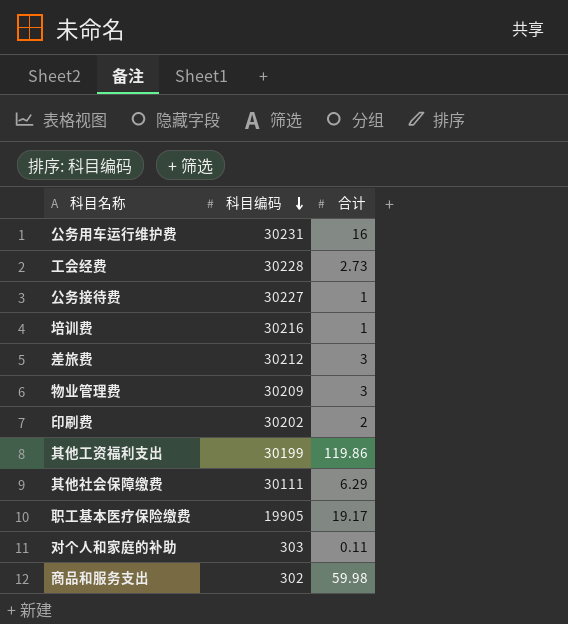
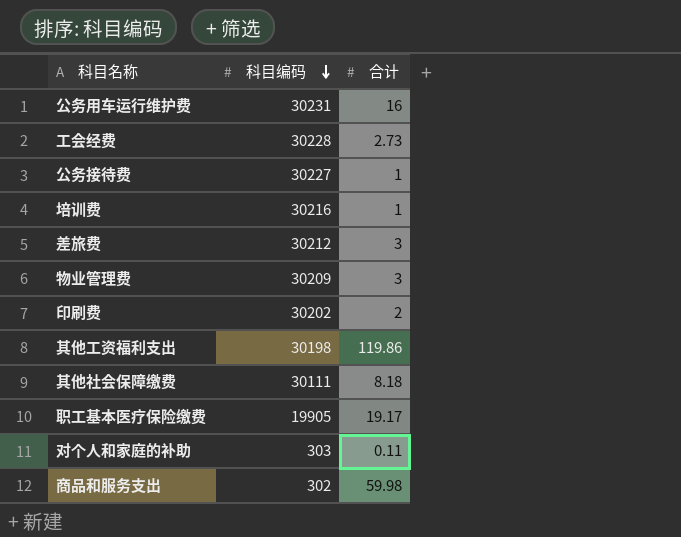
其他工资福利支出 | 科目编码: 30199 -> 30198
其他社会保障缴费 | 合计: 6.29 -> 8.18

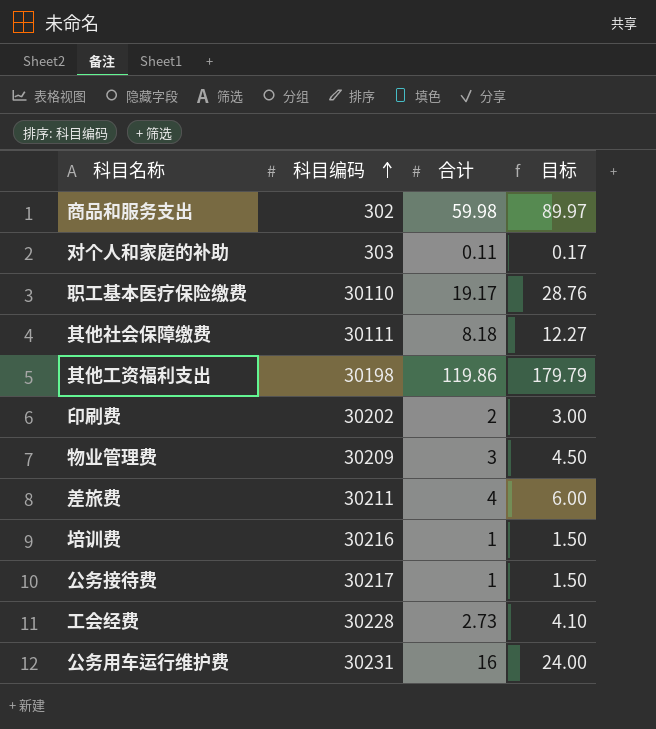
row order: 科目编码 descending -> 科目编码 ascending
column 目标 | formula: none -> [合计] * 1.5
职工基本医疗保险缴费 | 科目编码: 19905 -> 30110
差旅费 | 科目编码: 30212 -> 30211
差旅费 | 合计: 3 -> 4
公务接待费 | 科目编码: 30227 -> 30217

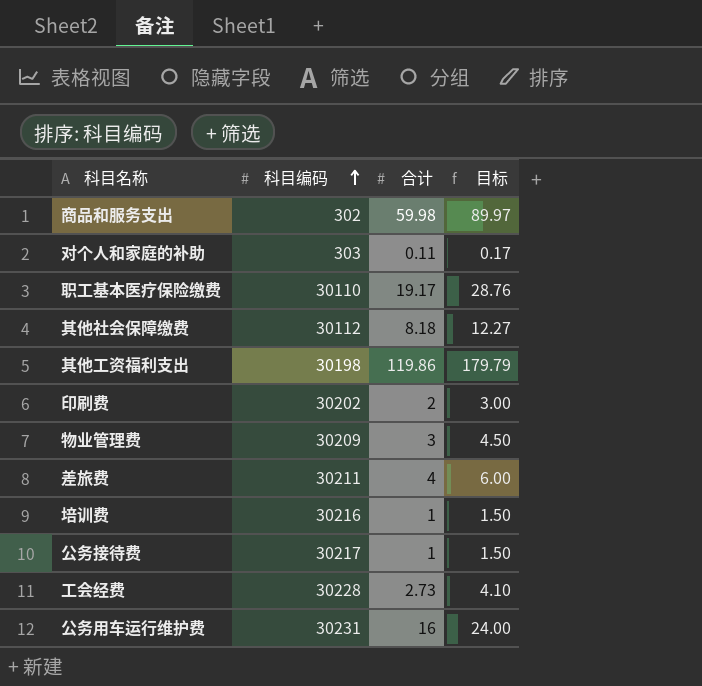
其他社会保障缴费 | 科目编码: 30111 -> 30112

